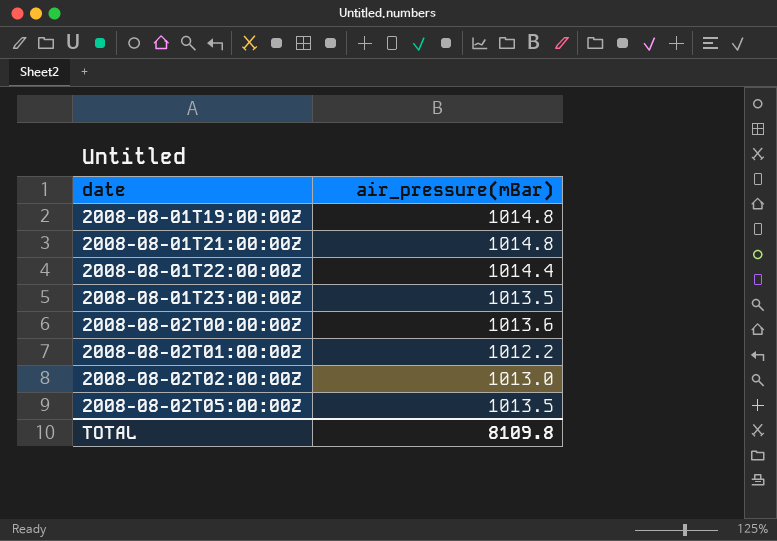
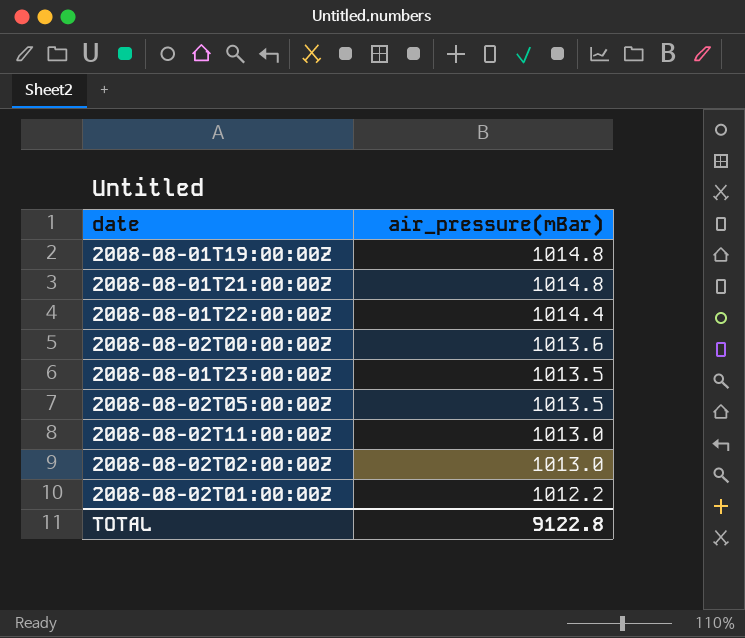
row order: date ascending -> air_pressure(mBar) descending
row 2008-08-02T11:00:00Z: none -> 1013.0
TOTAL | air_pressure(mBar): 8109.8 -> 9122.8

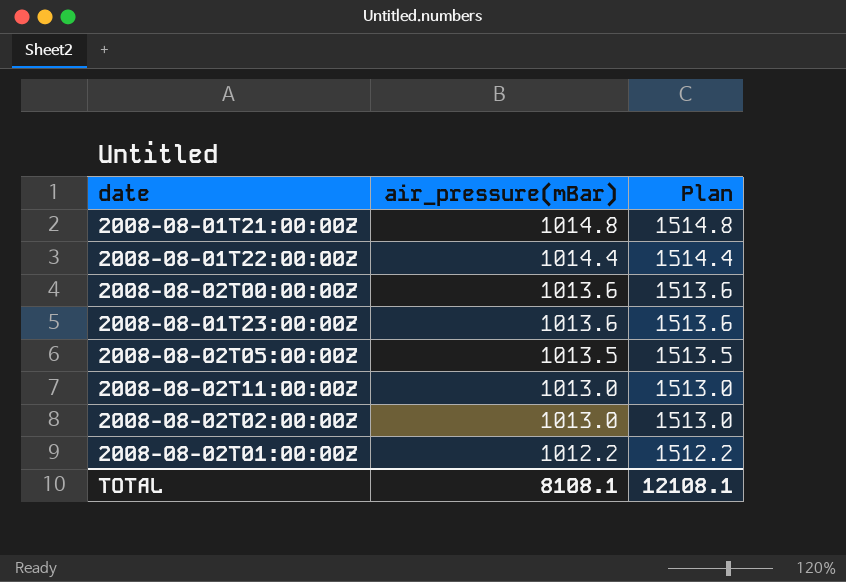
column Plan | formula: none -> [air_pressure(mBar)] + 500
row 2008-08-01T19:00:00Z: 1014.8 -> none
2008-08-01T23:00:00Z | air_pressure(mBar): 1013.5 -> 1013.6
TOTAL | air_pressure(mBar): 9122.8 -> 8108.1

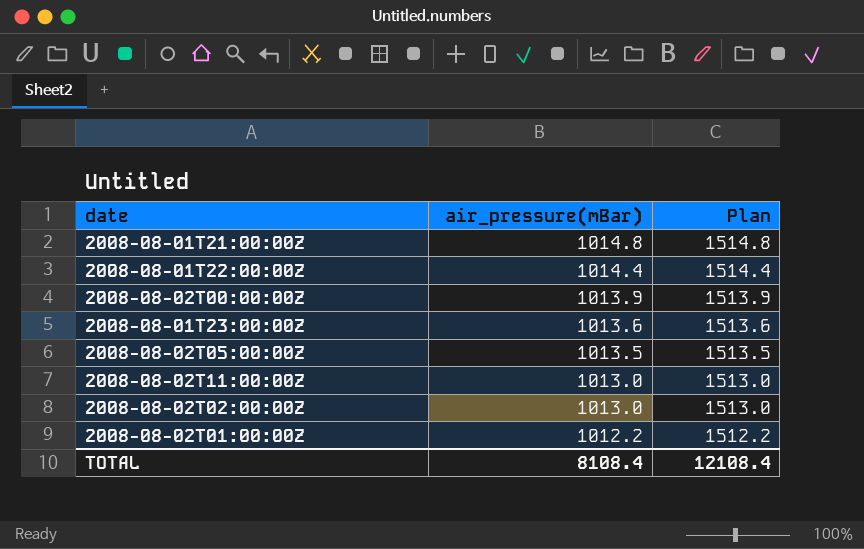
2008-08-02T00:00:00Z | air_pressure(mBar): 1013.6 -> 1013.9
2008-08-02T00:00:00Z | Plan: 1513.6 -> 1513.9
TOTAL | air_pressure(mBar): 8108.1 -> 8108.4
TOTAL | Plan: 12108.1 -> 12108.4

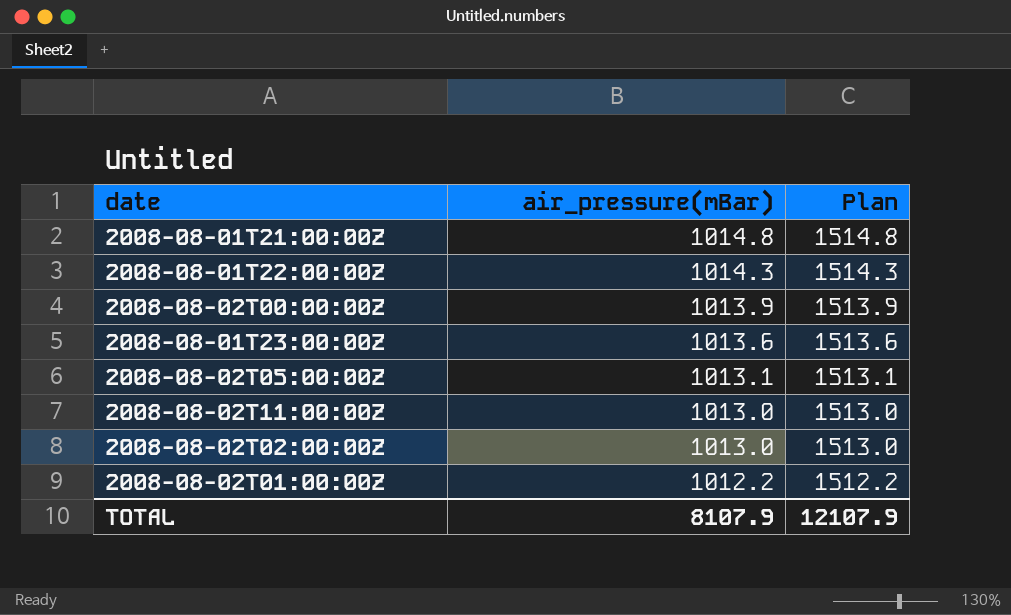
2008-08-01T22:00:00Z | air_pressure(mBar): 1014.4 -> 1014.3
2008-08-01T22:00:00Z | Plan: 1514.4 -> 1514.3
2008-08-02T05:00:00Z | air_pressure(mBar): 1013.5 -> 1013.1
2008-08-02T05:00:00Z | Plan: 1513.5 -> 1513.1
TOTAL | air_pressure(mBar): 8108.4 -> 8107.9
TOTAL | Plan: 12108.4 -> 12107.9

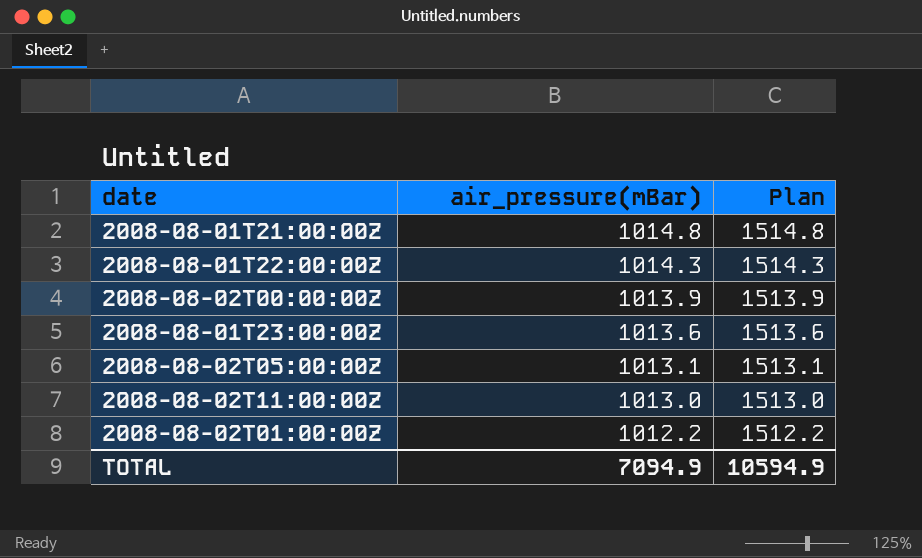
row 2008-08-02T02:00:00Z: 1013.0 | 1513.0 -> none
TOTAL | air_pressure(mBar): 8107.9 -> 7094.9
TOTAL | Plan: 12107.9 -> 10594.9

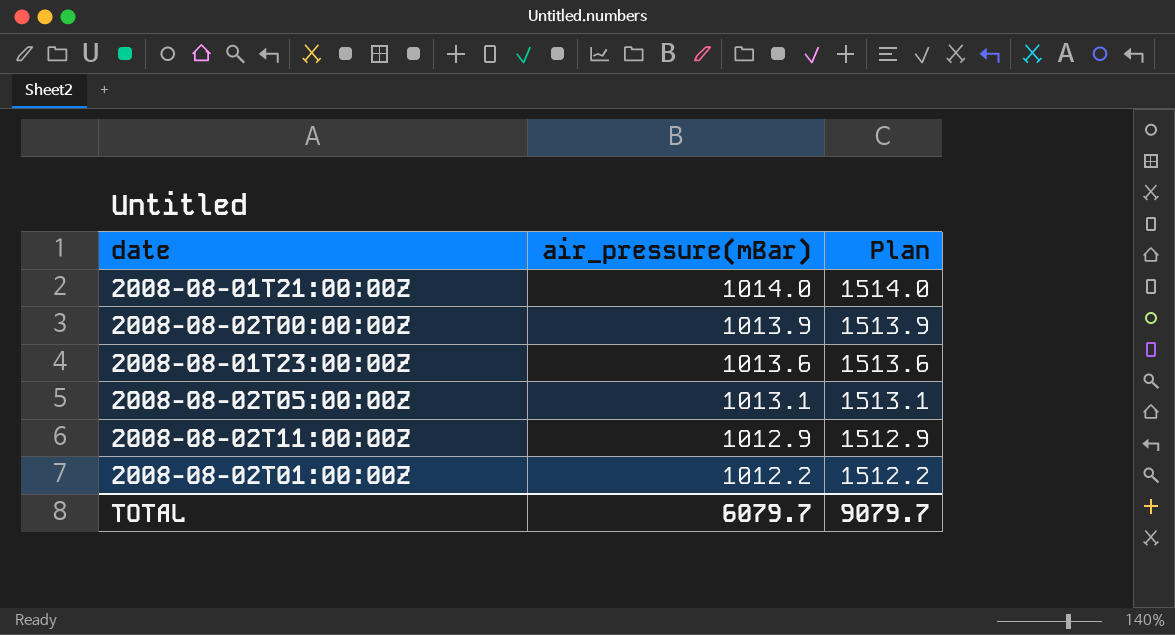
row 2008-08-01T22:00:00Z: 1014.3 | 1514.3 -> none
2008-08-01T21:00:00Z | air_pressure(mBar): 1014.8 -> 1014.0
2008-08-01T21:00:00Z | Plan: 1514.8 -> 1514.0
2008-08-02T11:00:00Z | air_pressure(mBar): 1013.0 -> 1012.9
2008-08-02T11:00:00Z | Plan: 1513.0 -> 1512.9
TOTAL | air_pressure(mBar): 7094.9 -> 6079.7
TOTAL | Plan: 10594.9 -> 9079.7

